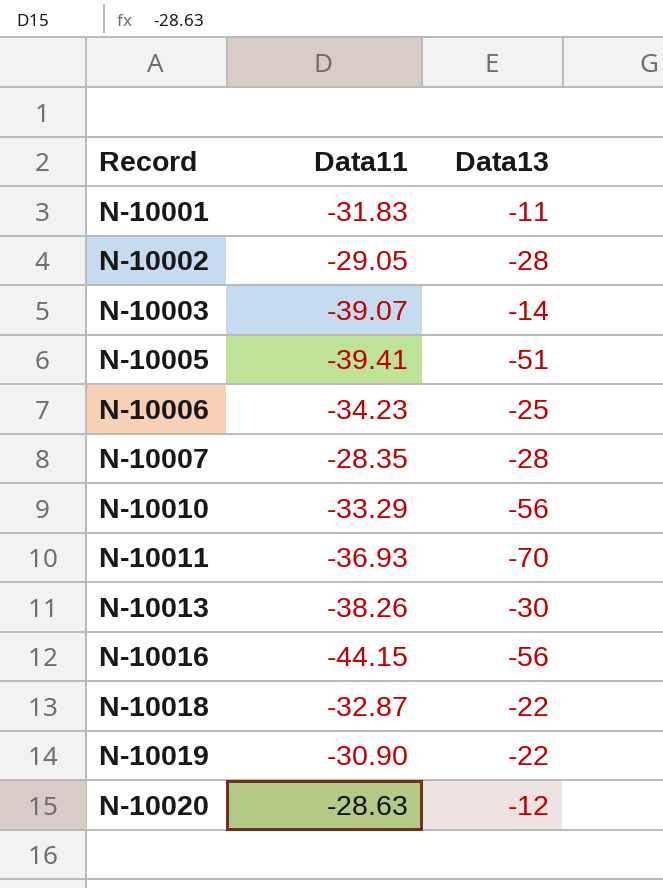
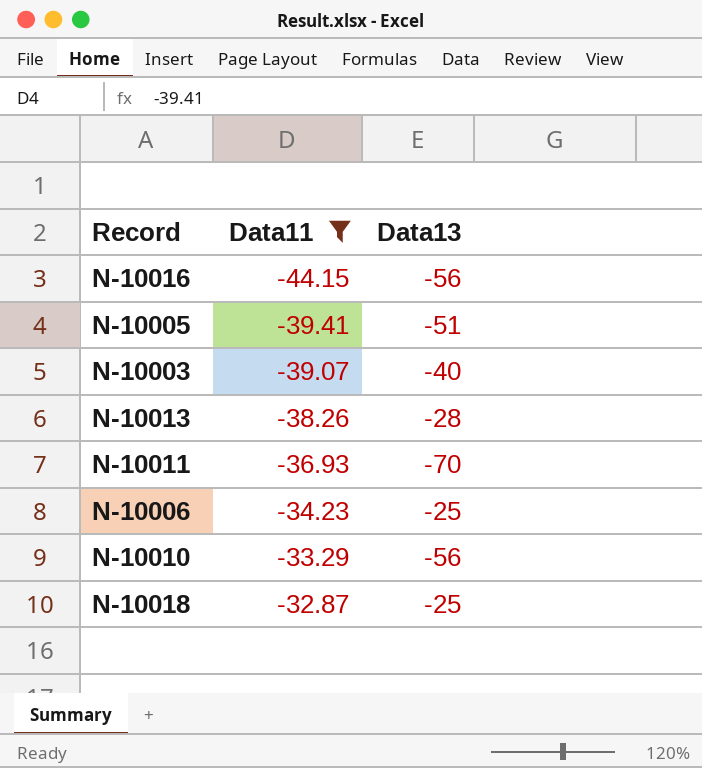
filter: none -> Data11 <= -32.87
row order: Record ascending -> Data11 ascending
N-10003 | Data13: -14 -> -40
N-10013 | Data13: -30 -> -28
N-10018 | Data13: -22 -> -25

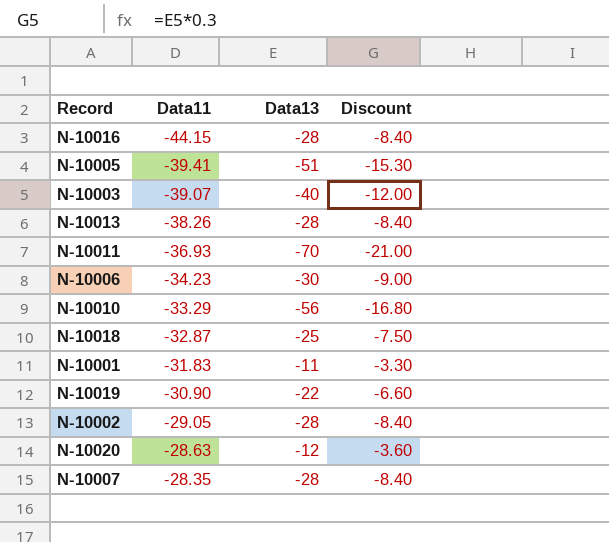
filter: Data11 <= -32.87 -> none
column Discount | formula: none -> [Data13] * 0.3
N-10016 | Data13: -56 -> -28
N-10006 | Data13: -25 -> -30

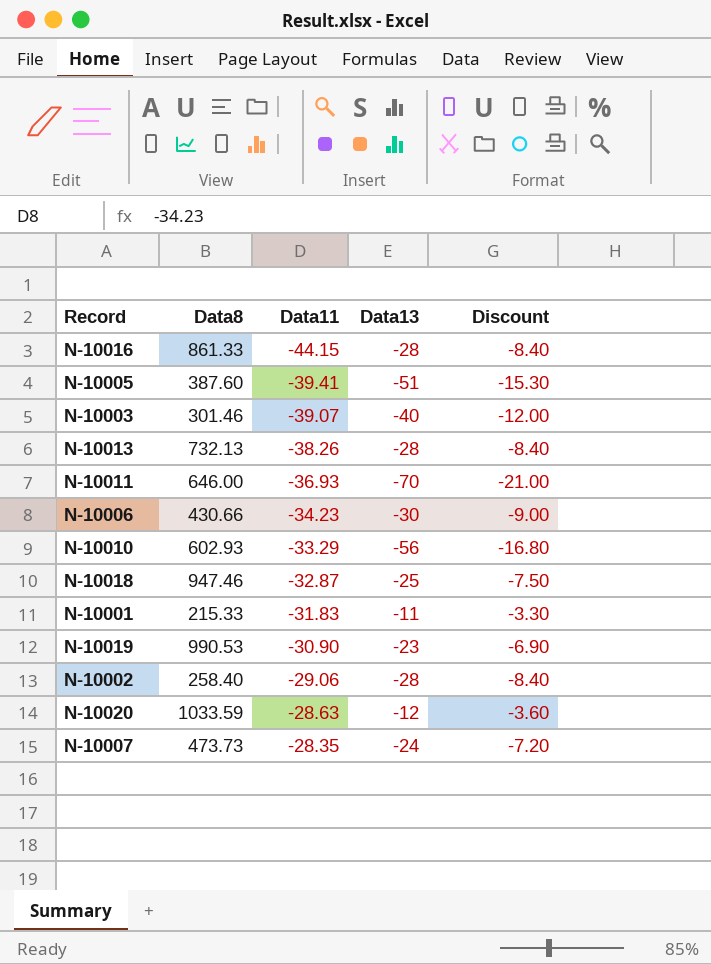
column Data8 | position: none -> 2
N-10019 | Data13: -22 -> -23
N-10019 | Discount: -6.60 -> -6.90
N-10002 | Data11: -29.05 -> -29.06
N-10007 | Data13: -28 -> -24
N-10007 | Discount: -8.40 -> -7.20

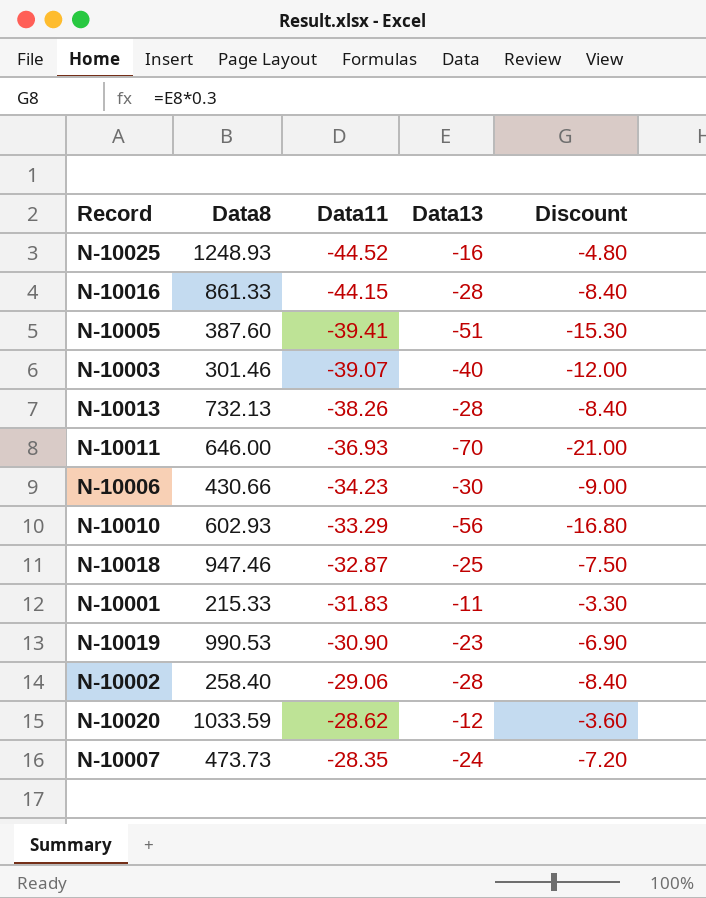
row N-10025: none -> 1248.93 | -44.52 | -16 | -4.80
N-10020 | Data11: -28.63 -> -28.62

